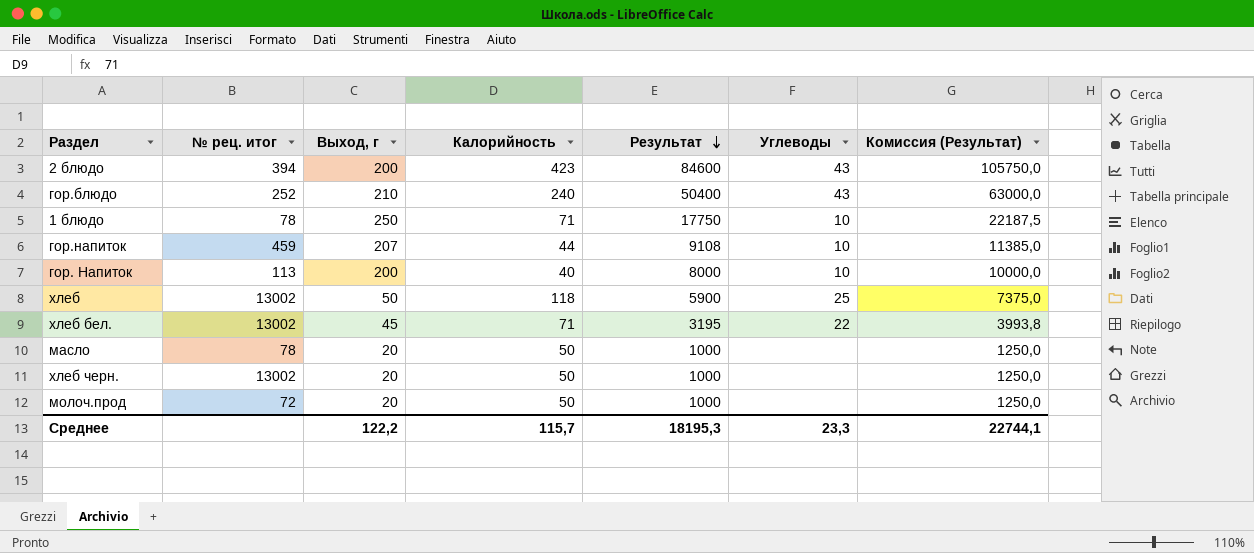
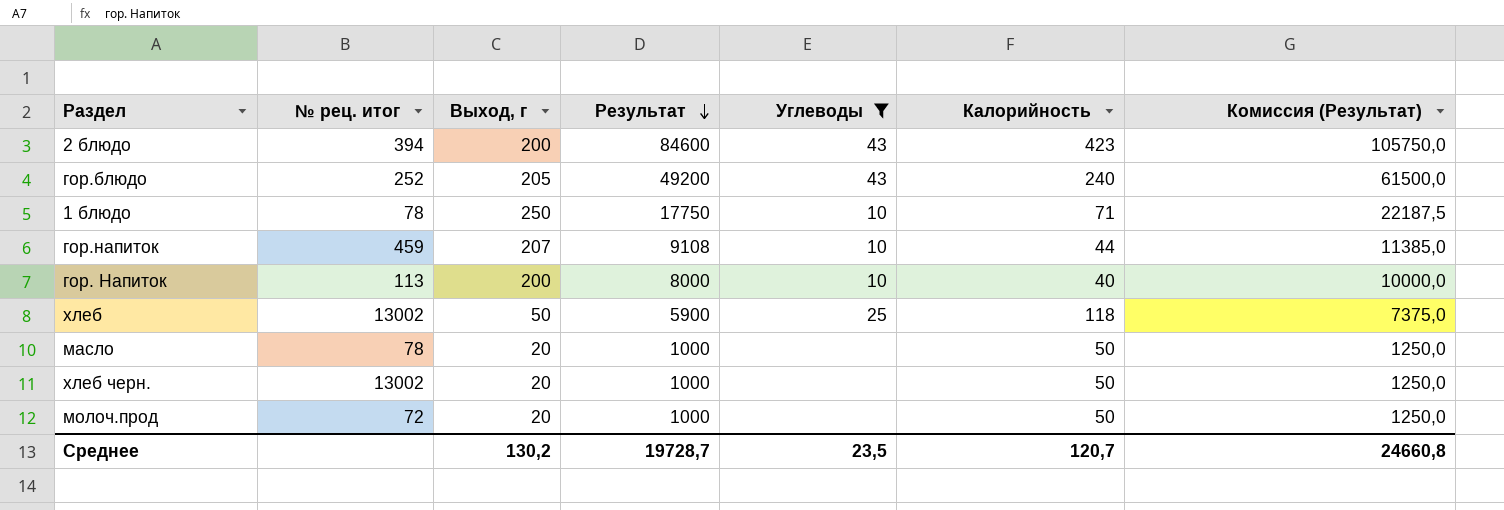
filter: none -> Углеводы != 22
column Калорийность | position: 4 -> 6
гор.блюдо | Выход, г: 210 -> 205
гор.блюдо | Результат: 50400 -> 49200
гор.блюдо | Комиссия (Результат): 63000,0 -> 61500,0
Среднее | Выход, г: 122,2 -> 130,2
Среднее | Результат: 18195,3 -> 19728,7
Среднее | Углеводы: 23,3 -> 23,5
Среднее | Калорийность: 115,7 -> 120,7
Среднее | Комиссия (Результат): 22744,1 -> 24660,8

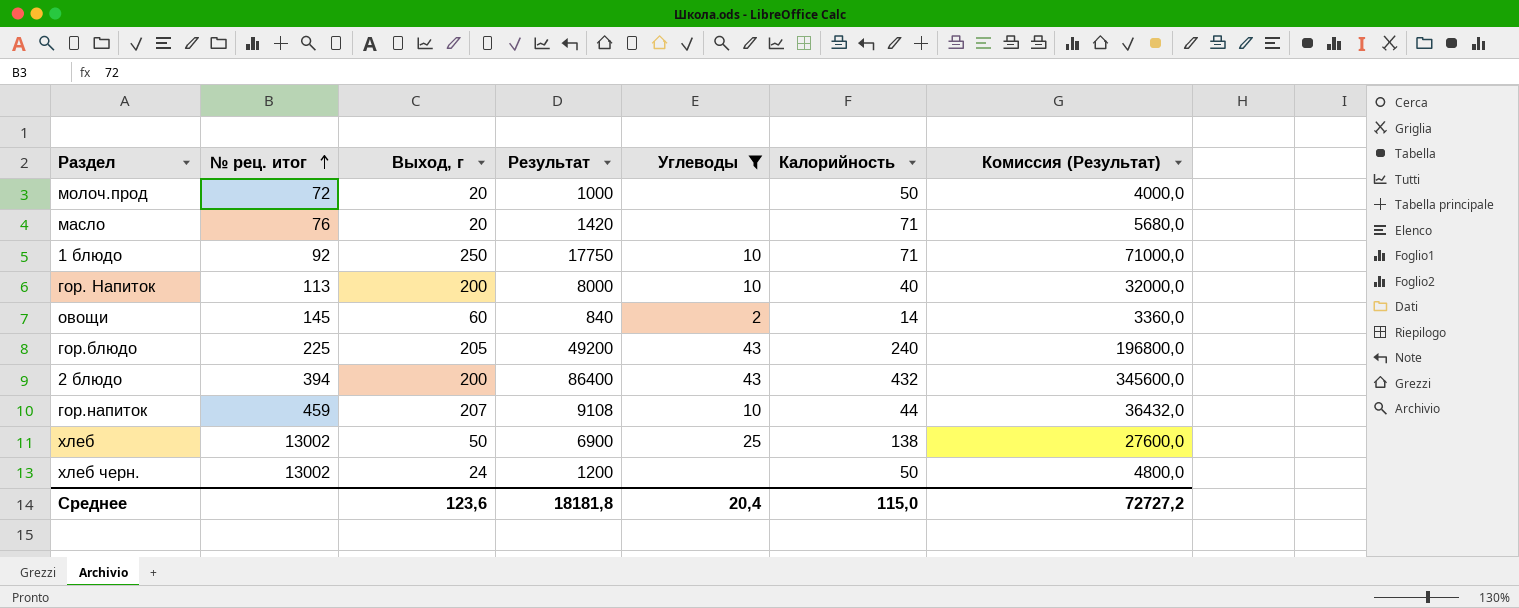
row order: Результат descending -> № рец. итог ascending
column Комиссия (Результат) | formula: [Результат] * 1,25 -> [Результат] * 4
масло | № рец. итог: 78 -> 76
масло | Результат: 1000 -> 1420
масло | Калорийность: 50 -> 71
1 блюдо | № рец. итог: 78 -> 92
row овощи: none -> 145 | 60 | 840 | 2 | 14 | 3360,0
гор.блюдо | № рец. итог: 252 -> 225
2 блюдо | Результат: 84600 -> 86400
2 блюдо | Калорийность: 423 -> 432
хлеб | Результат: 5900 -> 6900
хлеб | Калорийность: 118 -> 138
хлеб черн. | Выход, г: 20 -> 24
хлеб черн. | Результат: 1000 -> 1200
Среднее | Выход, г: 130,2 -> 123,6
Среднее | Результат: 19728,7 -> 18181,8
Среднее | Углеводы: 23,5 -> 20,4
Среднее | Калорийность: 120,7 -> 115,0
Среднее | Комиссия (Результат): 24660,8 -> 72727,2

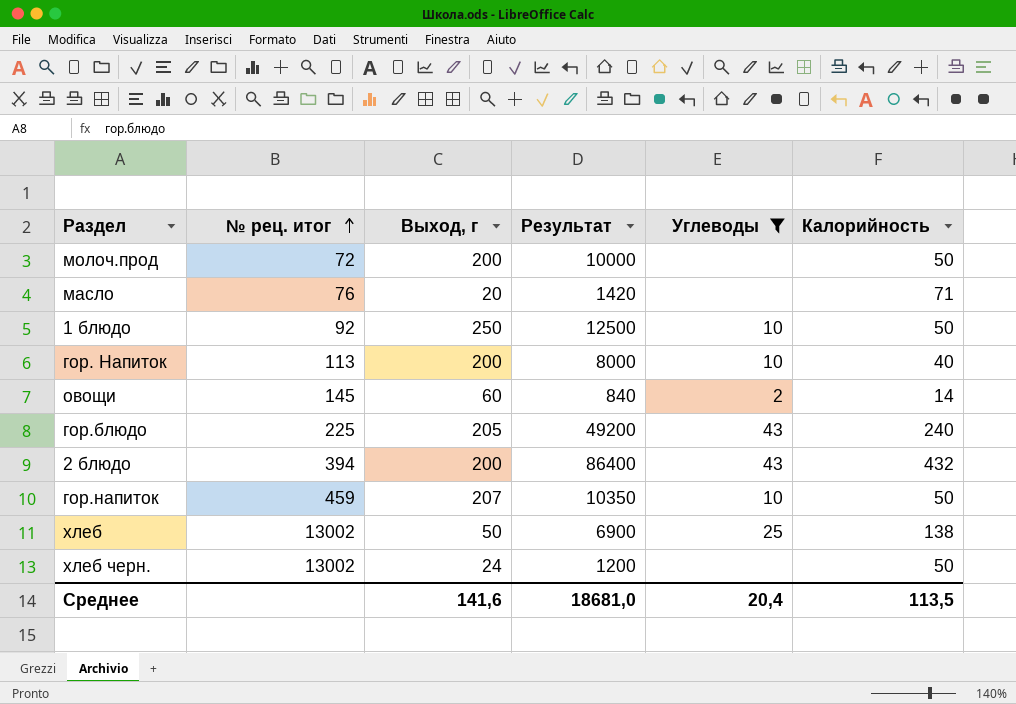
column Комиссия (Результат) | formula: [Результат] * 4 -> none
молоч.прод | Выход, г: 20 -> 200
молоч.прод | Результат: 1000 -> 10000
1 блюдо | Результат: 17750 -> 12500
1 блюдо | Калорийность: 71 -> 50
гор.напиток | Результат: 9108 -> 10350
гор.напиток | Калорийность: 44 -> 50
Среднее | Выход, г: 123,6 -> 141,6
Среднее | Результат: 18181,8 -> 18681,0
Среднее | Калорийность: 115,0 -> 113,5

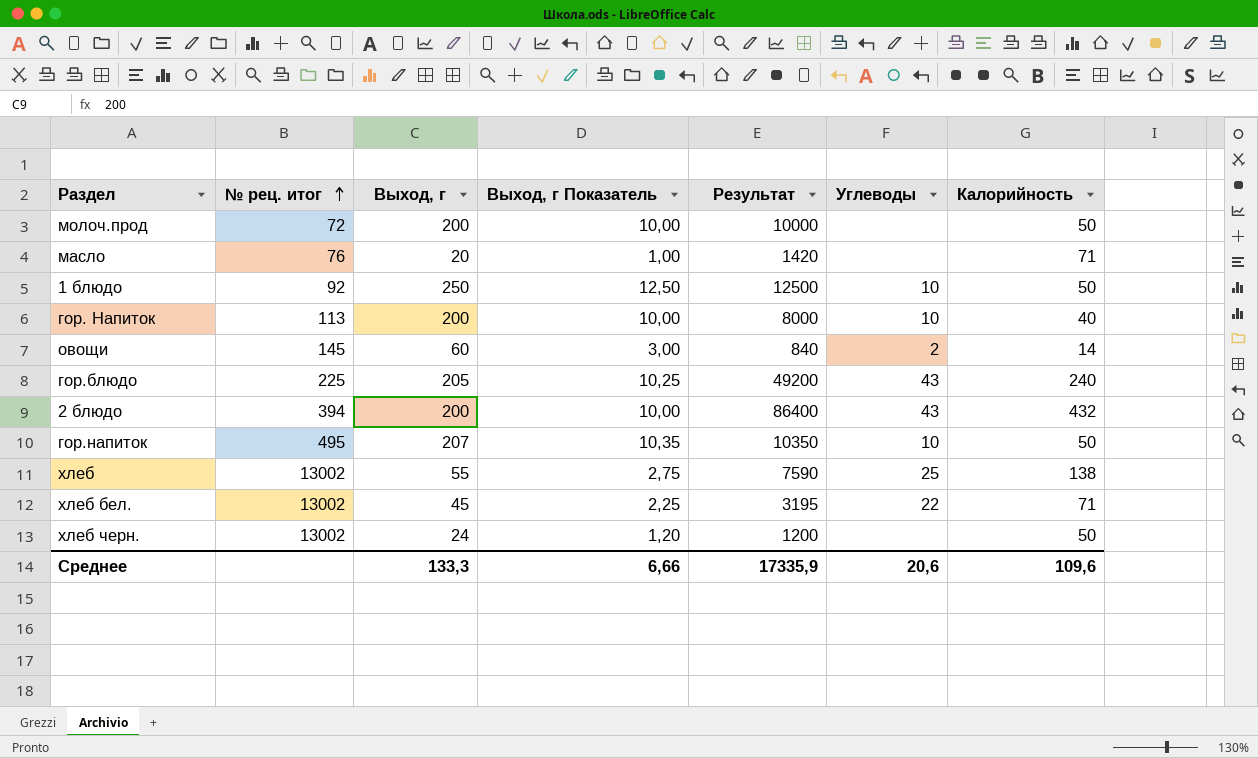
filter: Углеводы != 22 -> none
column Выход, г Показатель | formula: none -> [Выход, г] * 0,05
гор.напиток | № рец. итог: 459 -> 495
хлеб | Выход, г: 50 -> 55
хлеб | Результат: 6900 -> 7590
Среднее | Выход, г: 141,6 -> 133,3
Среднее | Результат: 18681,0 -> 17335,9
Среднее | Углеводы: 20,4 -> 20,6
Среднее | Калорийность: 113,5 -> 109,6

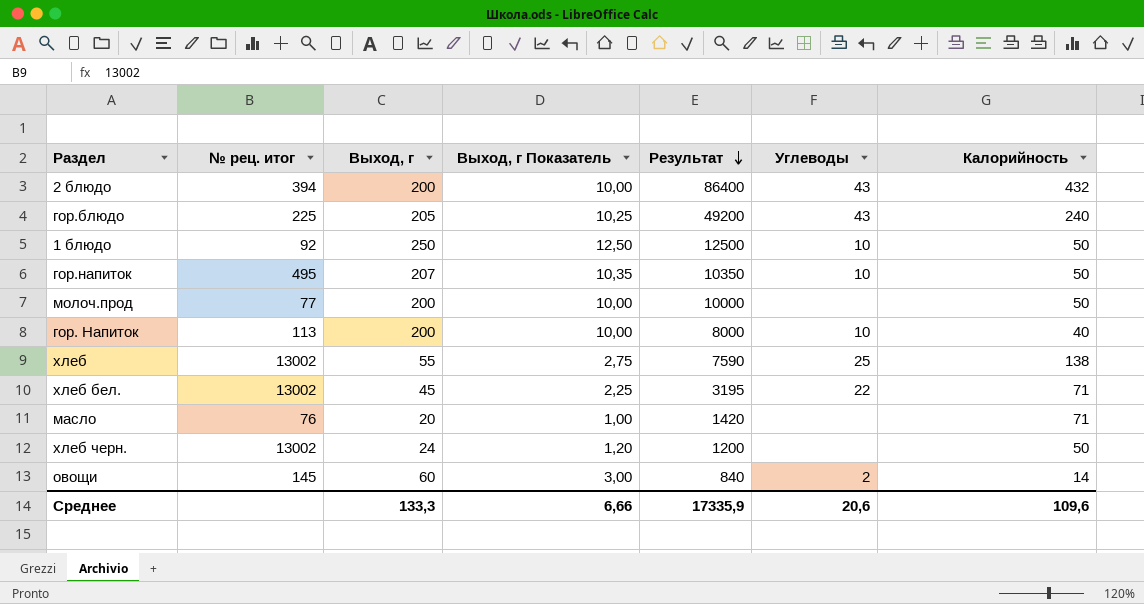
row order: № рец. итог ascending -> Результат descending
молоч.прод | № рец. итог: 72 -> 77

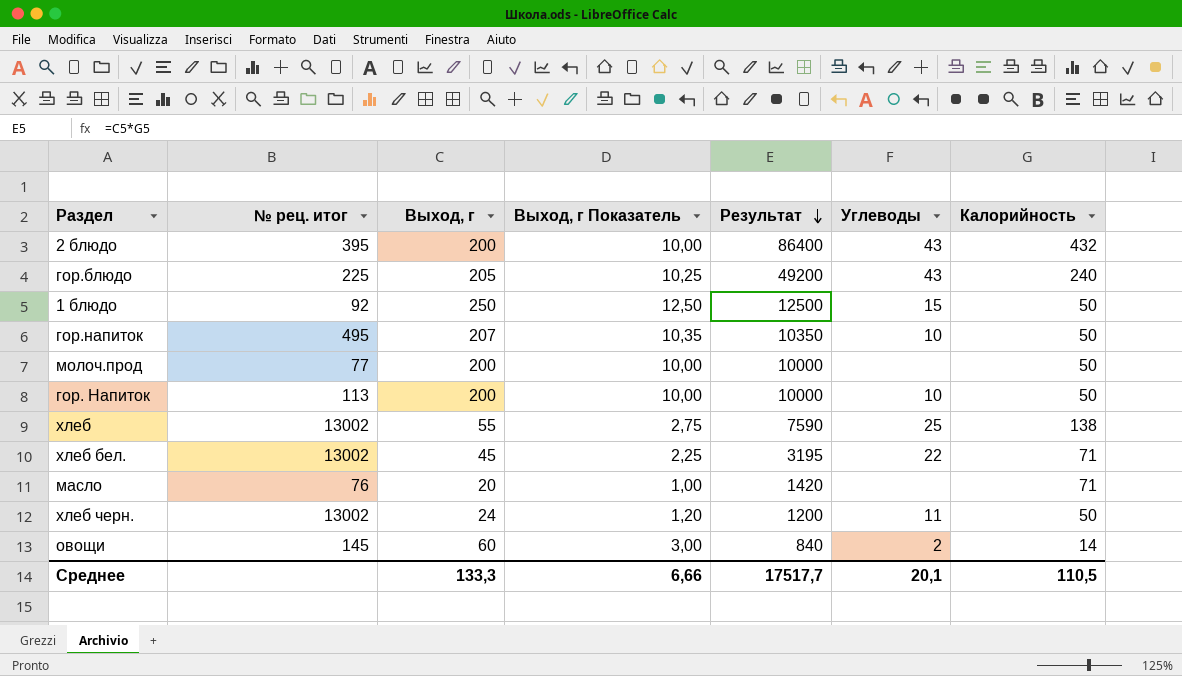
2 блюдо | № рец. итог: 394 -> 395
1 блюдо | Углеводы: 10 -> 15
гор. Напиток | Результат: 8000 -> 10000
гор. Напиток | Калорийность: 40 -> 50
хлеб черн. | Углеводы: none -> 11
Среднее | Результат: 17335,9 -> 17517,7
Среднее | Углеводы: 20,6 -> 20,1
Среднее | Калорийность: 109,6 -> 110,5

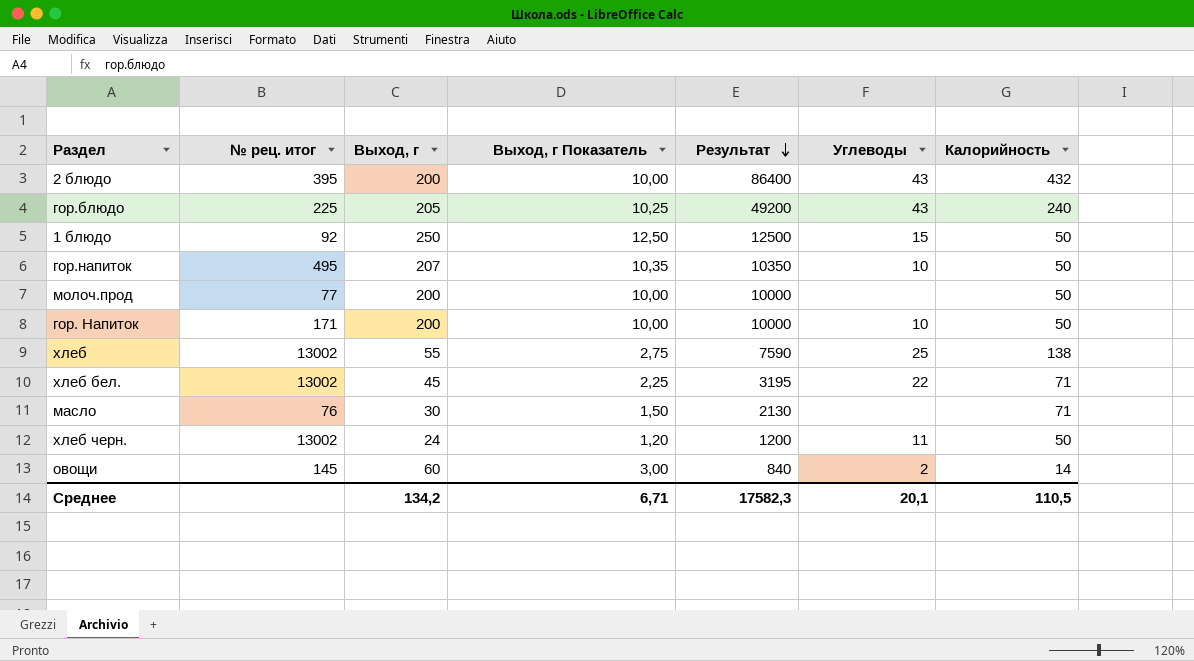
гор. Напиток | № рец. итог: 113 -> 171
масло | Выход, г: 20 -> 30
масло | Выход, г Показатель: 1,00 -> 1,50
масло | Результат: 1420 -> 2130
Среднее | Выход, г: 133,3 -> 134,2
Среднее | Выход, г Показатель: 6,66 -> 6,71
Среднее | Результат: 17517,7 -> 17582,3

